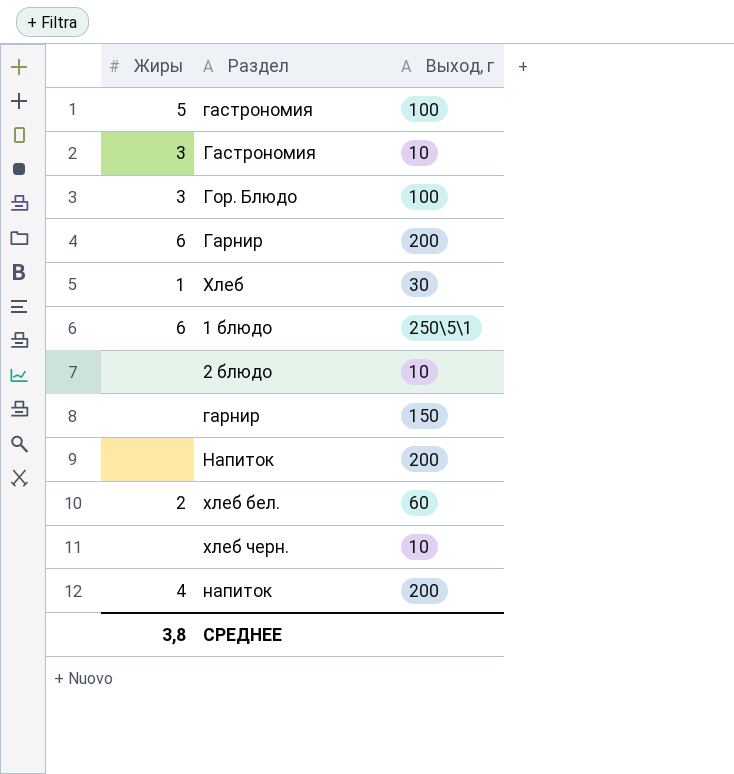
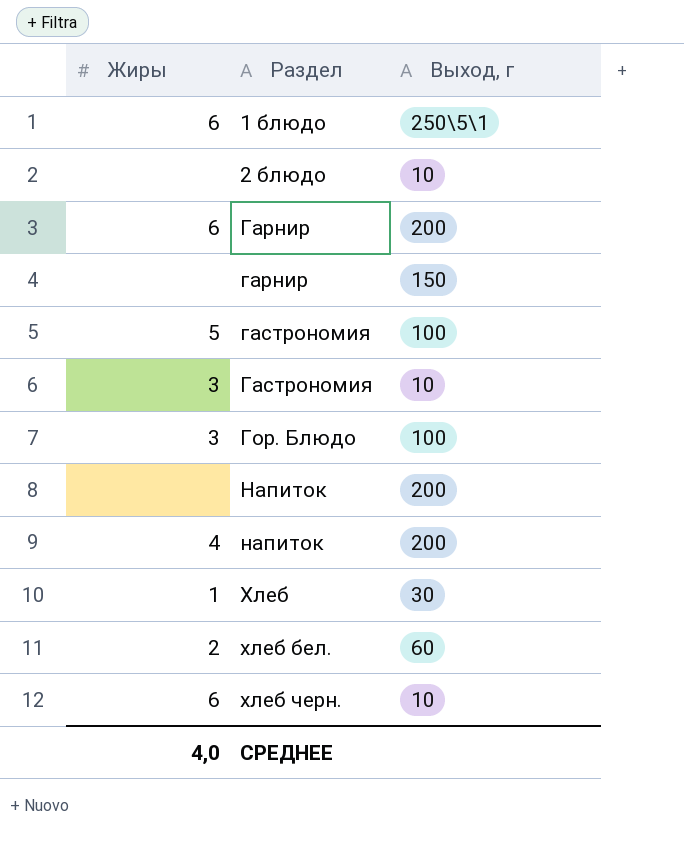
row order: none -> Раздел ascending
хлеб черн. | Жиры: none -> 6
СРЕДНЕЕ | Жиры: 3,8 -> 4,0

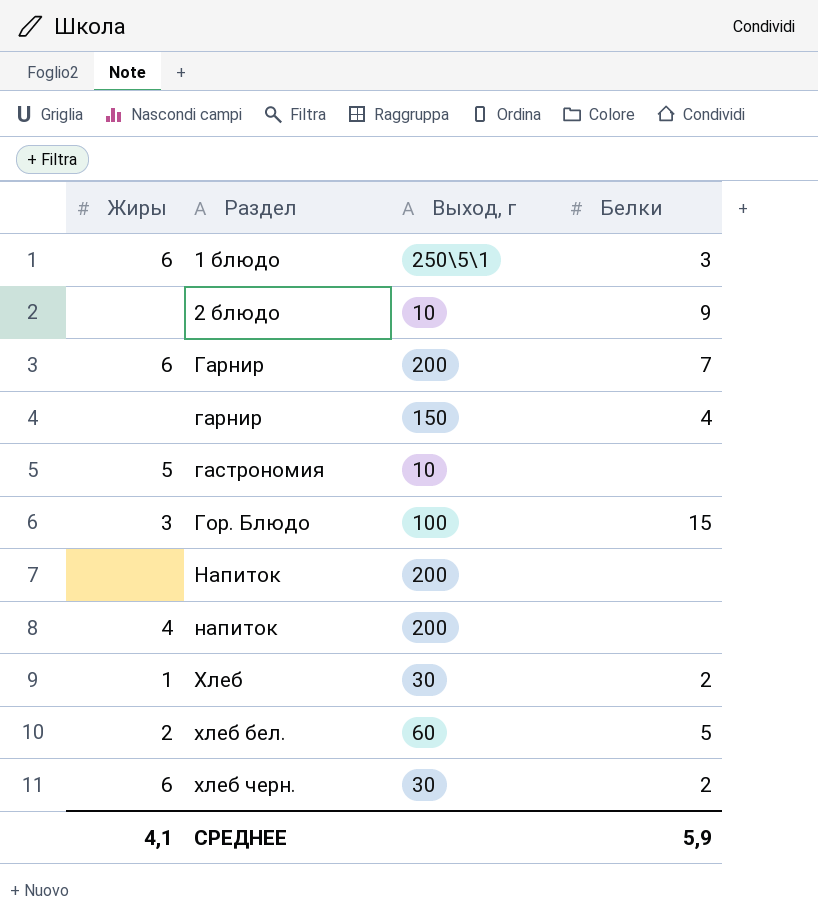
column Белки | position: none -> 4
row Гастрономия: 3 | 10 -> none
гастрономия | Выход, г: 100 -> 10
хлеб черн. | Выход, г: 10 -> 30
СРЕДНЕЕ | Жиры: 4,0 -> 4,1

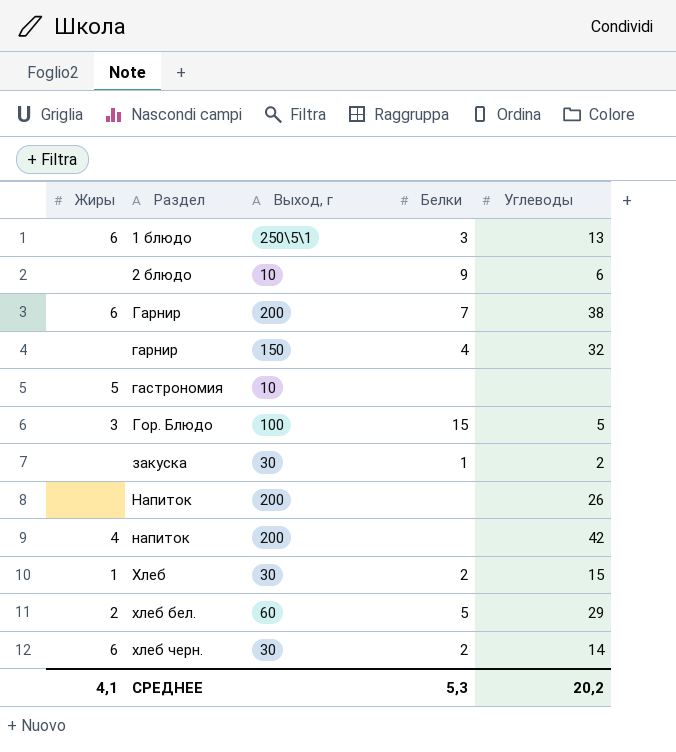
column Углеводы | position: none -> 5
row закуска: none -> none | 30 | 1 | 2
СРЕДНЕЕ | Белки: 5,9 -> 5,3

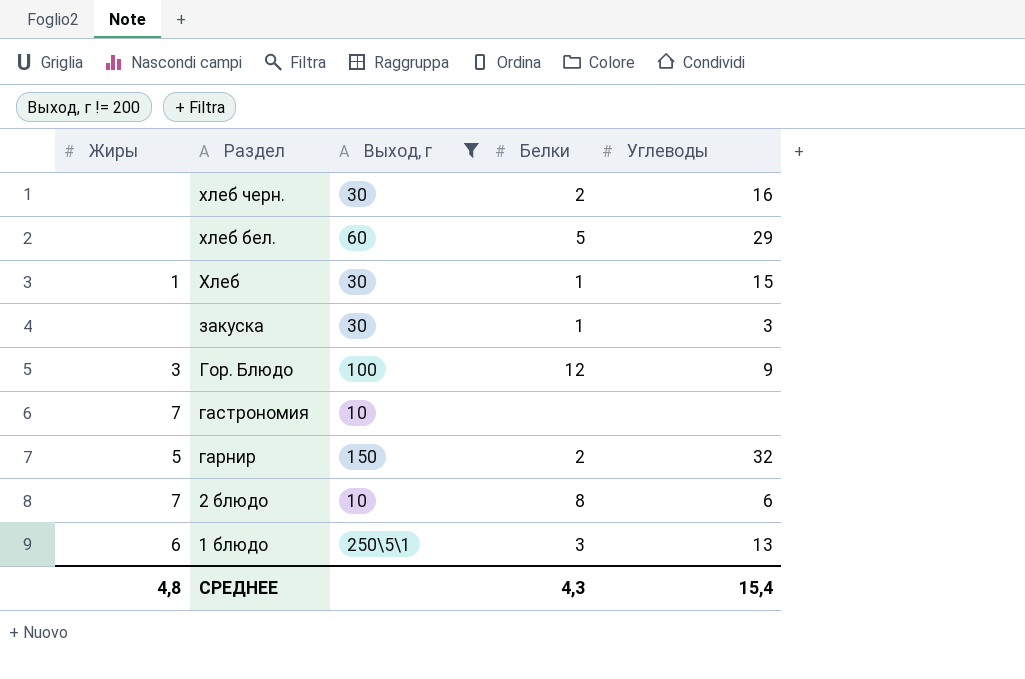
filter: none -> Выход, г != 200
row order: Раздел ascending -> Раздел descending
хлеб черн. | Жиры: 6 -> none
хлеб черн. | Углеводы: 14 -> 16
хлеб бел. | Жиры: 2 -> none
Хлеб | Белки: 2 -> 1
закуска | Углеводы: 2 -> 3
Гор. Блюдо | Белки: 15 -> 12
Гор. Блюдо | Углеводы: 5 -> 9
гастрономия | Жиры: 5 -> 7
гарнир | Жиры: none -> 5
гарнир | Белки: 4 -> 2
2 блюдо | Жиры: none -> 7
2 блюдо | Белки: 9 -> 8
СРЕДНЕЕ | Жиры: 4,1 -> 4,8
СРЕДНЕЕ | Белки: 5,3 -> 4,3
СРЕДНЕЕ | Углеводы: 20,2 -> 15,4

